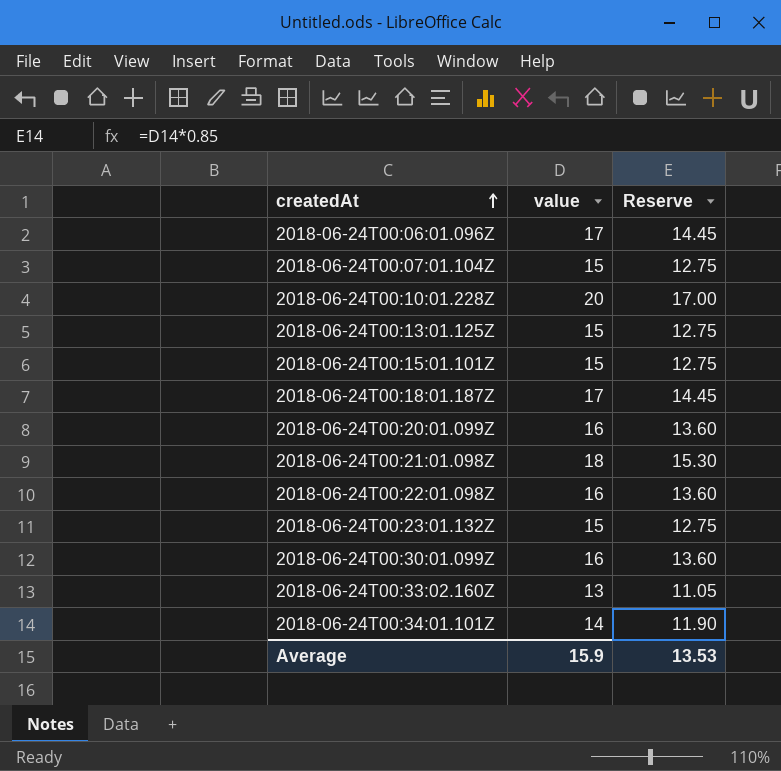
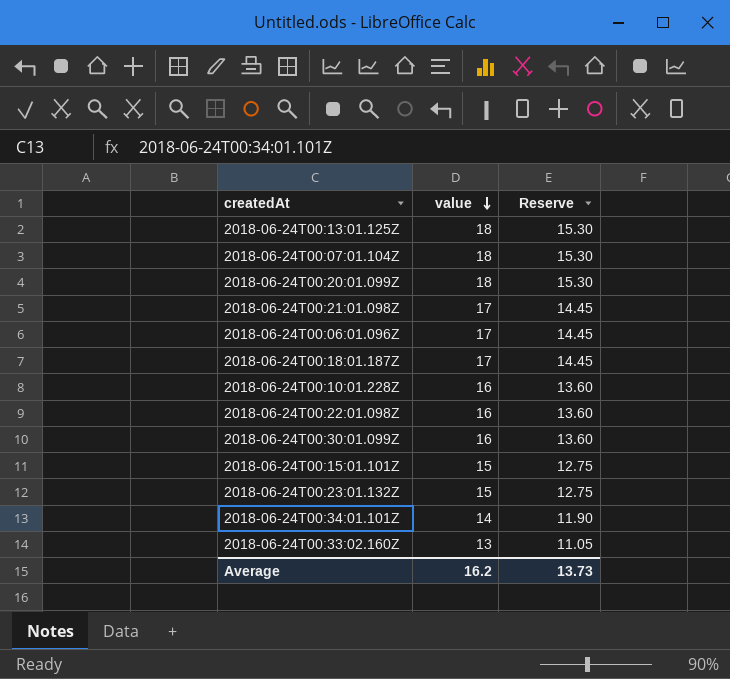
row order: createdAt ascending -> value descending
2018-06-24T00:13:01.125Z | value: 15 -> 18
2018-06-24T00:13:01.125Z | Reserve: 12.75 -> 15.30
2018-06-24T00:07:01.104Z | value: 15 -> 18
2018-06-24T00:07:01.104Z | Reserve: 12.75 -> 15.30
2018-06-24T00:20:01.099Z | value: 16 -> 18
2018-06-24T00:20:01.099Z | Reserve: 13.60 -> 15.30
2018-06-24T00:21:01.098Z | value: 18 -> 17
2018-06-24T00:21:01.098Z | Reserve: 15.30 -> 14.45
2018-06-24T00:10:01.228Z | value: 20 -> 16
2018-06-24T00:10:01.228Z | Reserve: 17.00 -> 13.60
Average | value: 15.9 -> 16.2
Average | Reserve: 13.53 -> 13.73

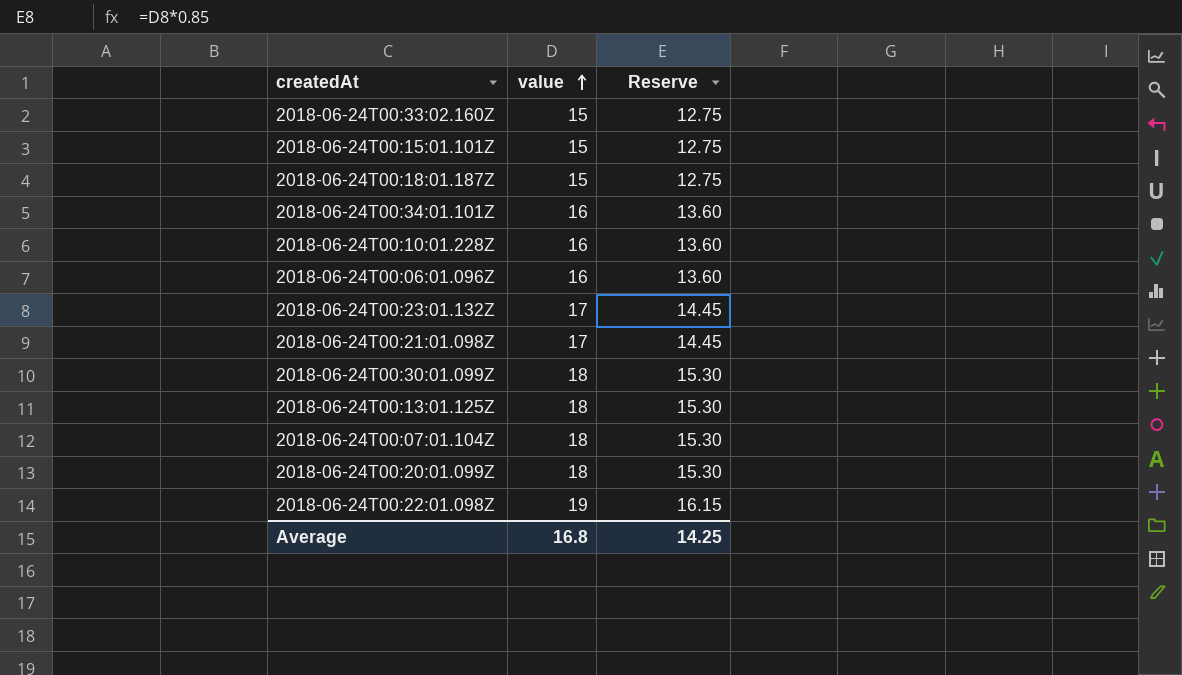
row order: value descending -> value ascending
2018-06-24T00:33:02.160Z | value: 13 -> 15
2018-06-24T00:33:02.160Z | Reserve: 11.05 -> 12.75
2018-06-24T00:18:01.187Z | value: 17 -> 15
2018-06-24T00:18:01.187Z | Reserve: 14.45 -> 12.75
2018-06-24T00:34:01.101Z | value: 14 -> 16
2018-06-24T00:34:01.101Z | Reserve: 11.90 -> 13.60
2018-06-24T00:06:01.096Z | value: 17 -> 16
2018-06-24T00:06:01.096Z | Reserve: 14.45 -> 13.60
2018-06-24T00:23:01.132Z | value: 15 -> 17
2018-06-24T00:23:01.132Z | Reserve: 12.75 -> 14.45
2018-06-24T00:30:01.099Z | value: 16 -> 18
2018-06-24T00:30:01.099Z | Reserve: 13.60 -> 15.30
2018-06-24T00:22:01.098Z | value: 16 -> 19
2018-06-24T00:22:01.098Z | Reserve: 13.60 -> 16.15
Average | value: 16.2 -> 16.8
Average | Reserve: 13.73 -> 14.25

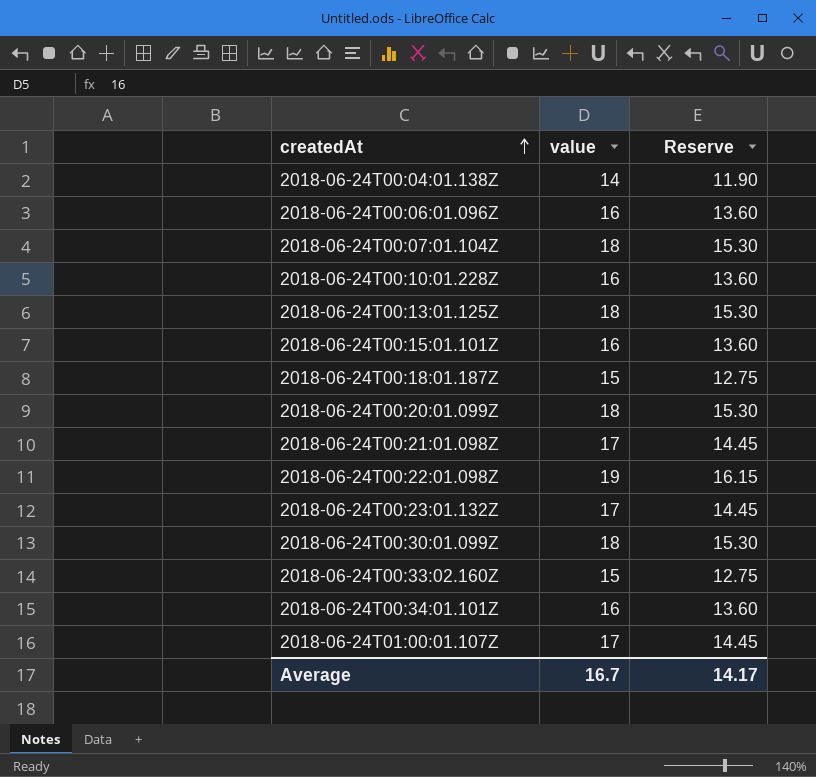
row order: value ascending -> createdAt ascending
row 2018-06-24T00:04:01.138Z: none -> 14 | 11.90
2018-06-24T00:15:01.101Z | value: 15 -> 16
2018-06-24T00:15:01.101Z | Reserve: 12.75 -> 13.60
row 2018-06-24T01:00:01.107Z: none -> 17 | 14.45
Average | value: 16.8 -> 16.7
Average | Reserve: 14.25 -> 14.17

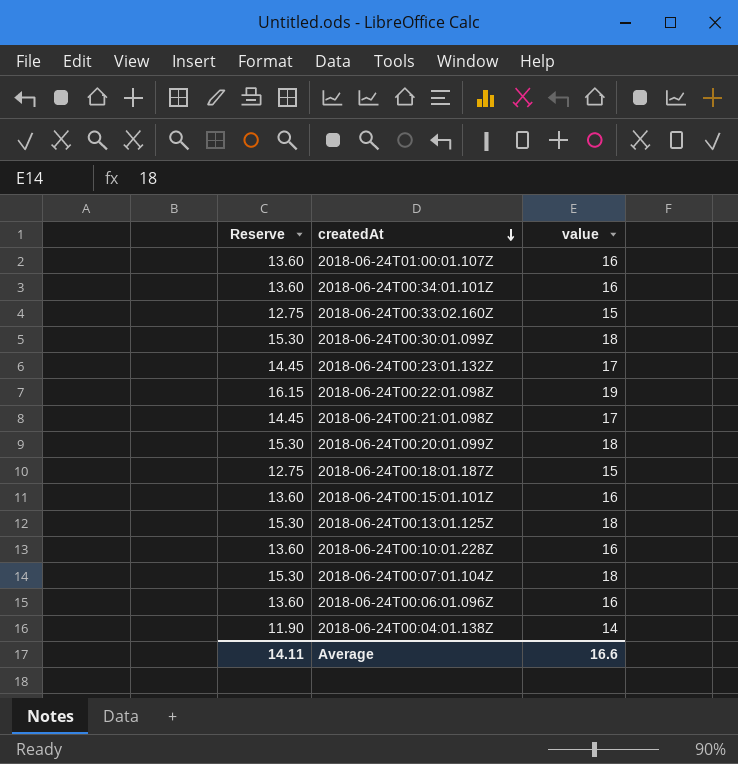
row order: createdAt ascending -> createdAt descending
column Reserve | position: 3 -> 1
2018-06-24T01:00:01.107Z | Reserve: 14.45 -> 13.60
2018-06-24T01:00:01.107Z | value: 17 -> 16
Average | Reserve: 14.17 -> 14.11
Average | value: 16.7 -> 16.6

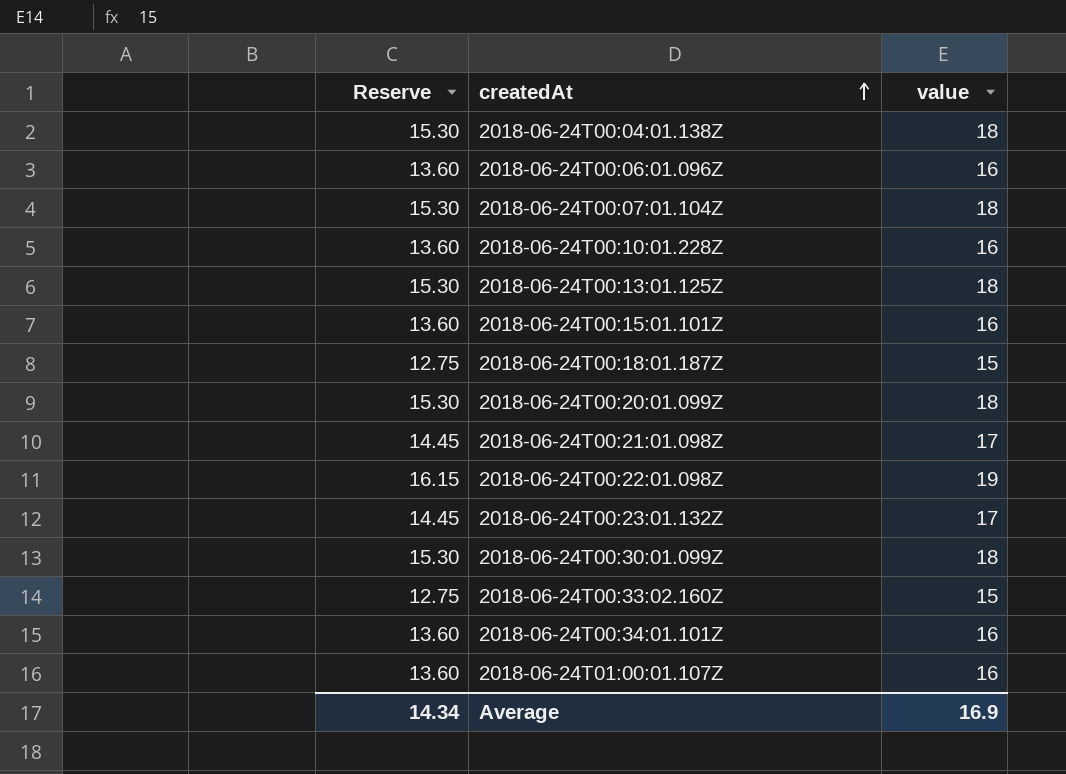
row order: createdAt descending -> createdAt ascending
2018-06-24T00:04:01.138Z | Reserve: 11.90 -> 15.30
2018-06-24T00:04:01.138Z | value: 14 -> 18
Average | Reserve: 14.11 -> 14.34
Average | value: 16.6 -> 16.9

